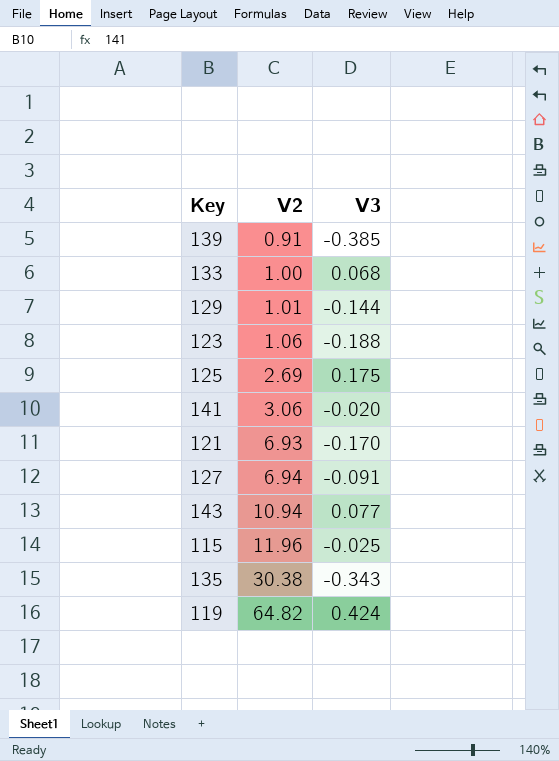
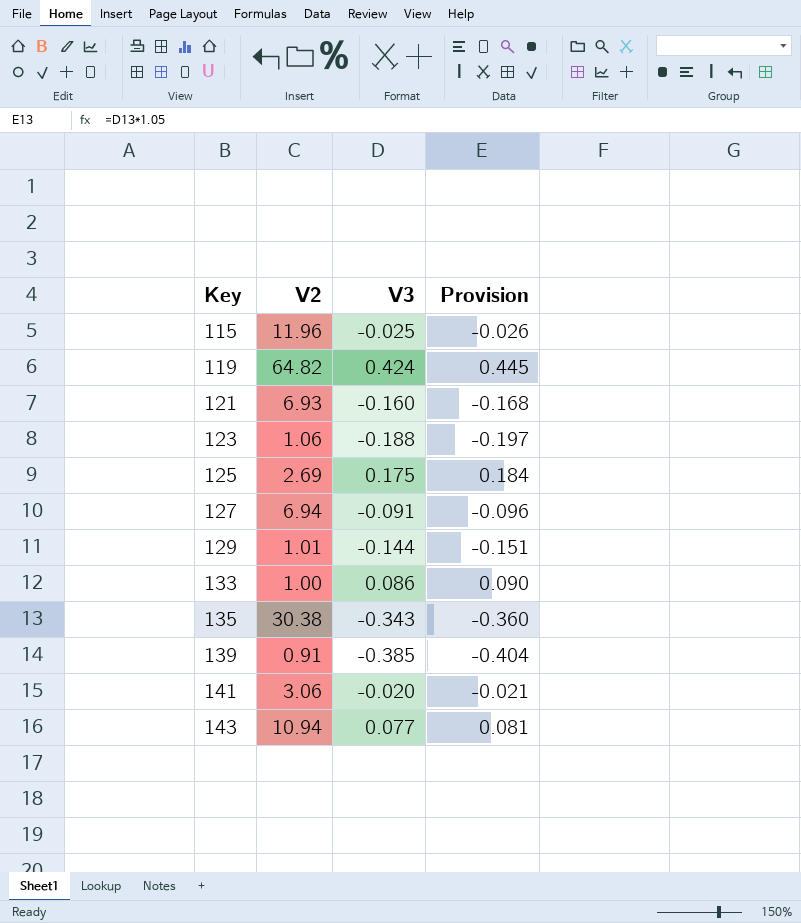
row order: V2 ascending -> Key ascending
column Provision | formula: none -> [V3] * 1.05
121 | V3: -0.170 -> -0.160
133 | V3: 0.068 -> 0.086

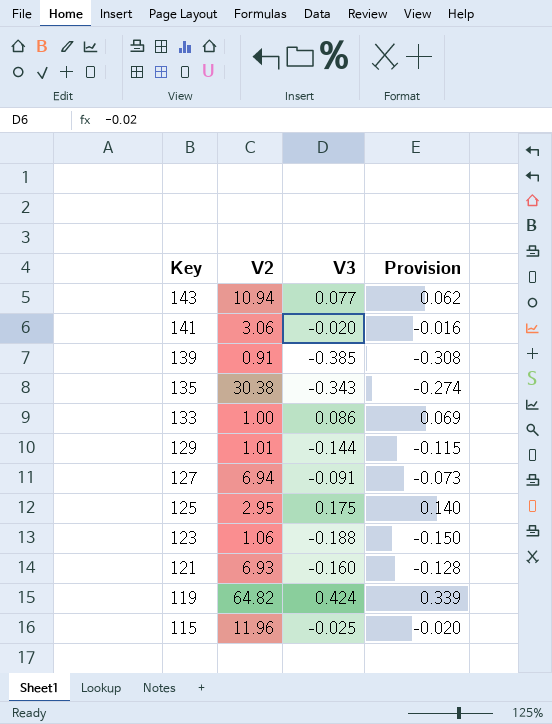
row order: Key ascending -> Key descending
column Provision | formula: [V3] * 1.05 -> [V3] * 0.8
125 | V2: 2.69 -> 2.95

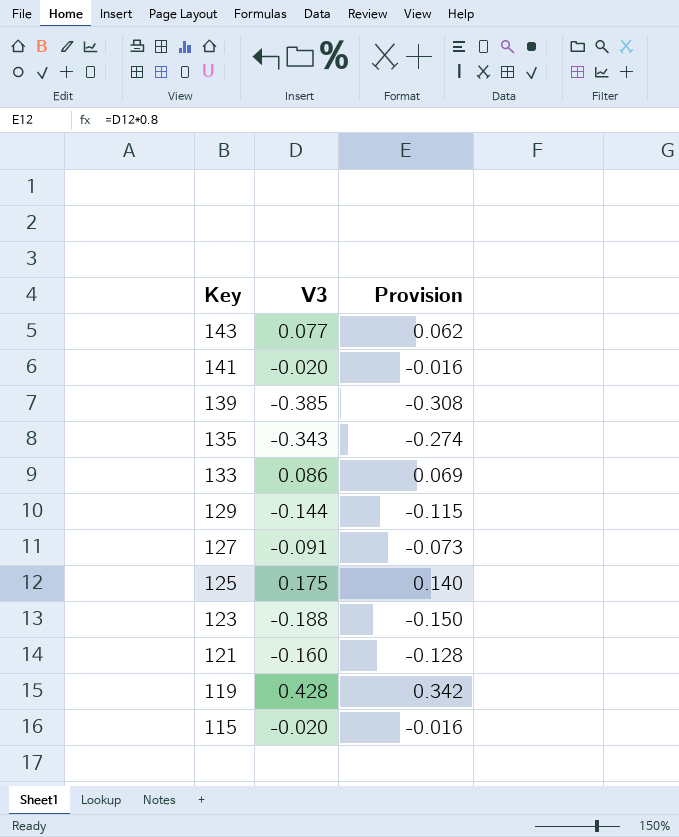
column V2 | position: 2 -> none
119 | V3: 0.424 -> 0.428
119 | Provision: 0.339 -> 0.342
115 | V3: -0.025 -> -0.020
115 | Provision: -0.020 -> -0.016

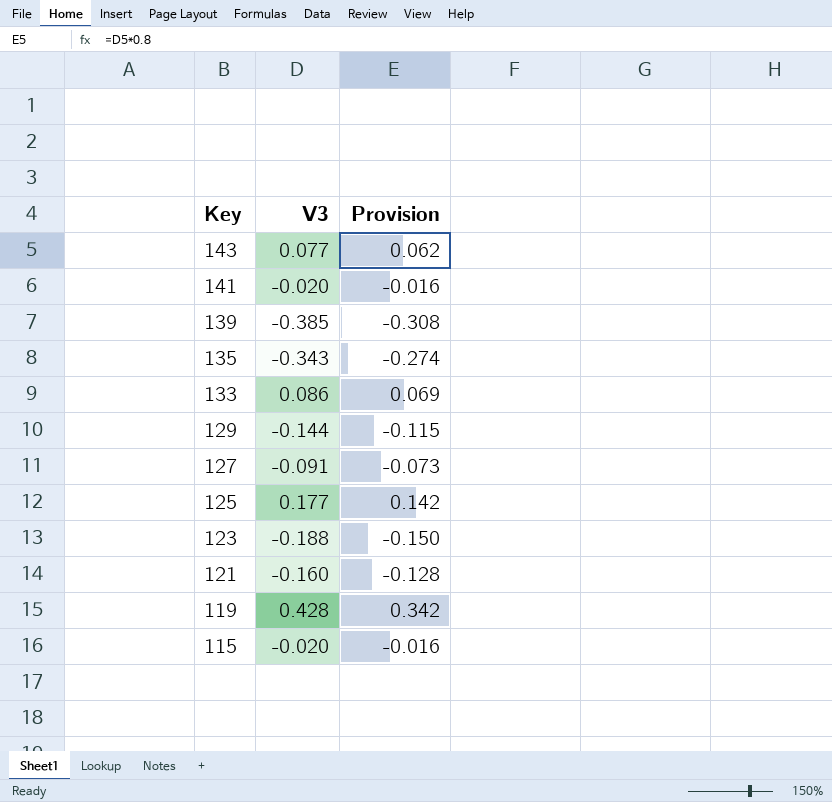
125 | V3: 0.175 -> 0.177
125 | Provision: 0.140 -> 0.142

